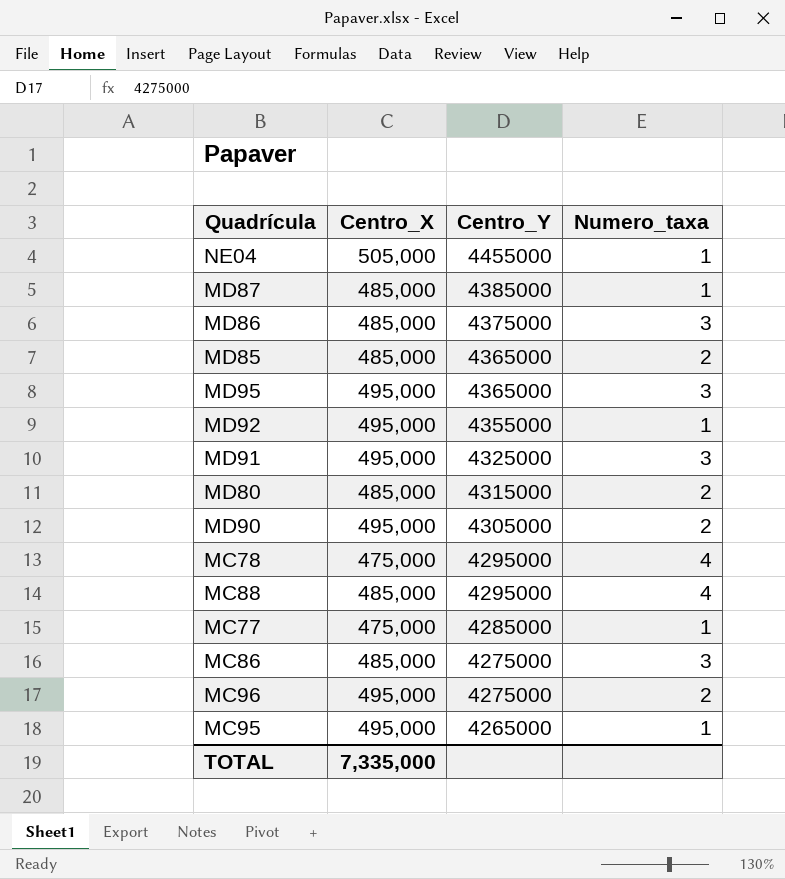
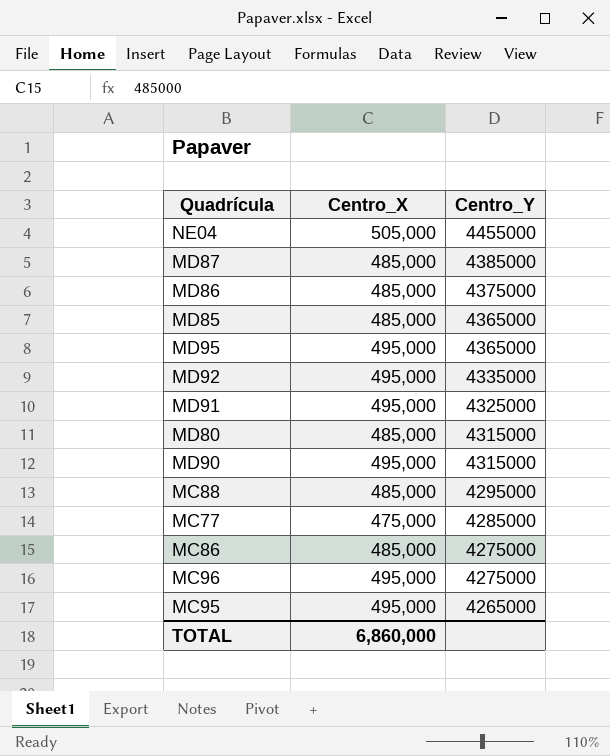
column Numero_taxa | position: 4 -> none
row MC78: 475,000 | 4295000 | 4 -> none
MD92 | Centro_Y: 4355000 -> 4335000
MD90 | Centro_Y: 4305000 -> 4315000
TOTAL | Centro_X: 7,335,000 -> 6,860,000

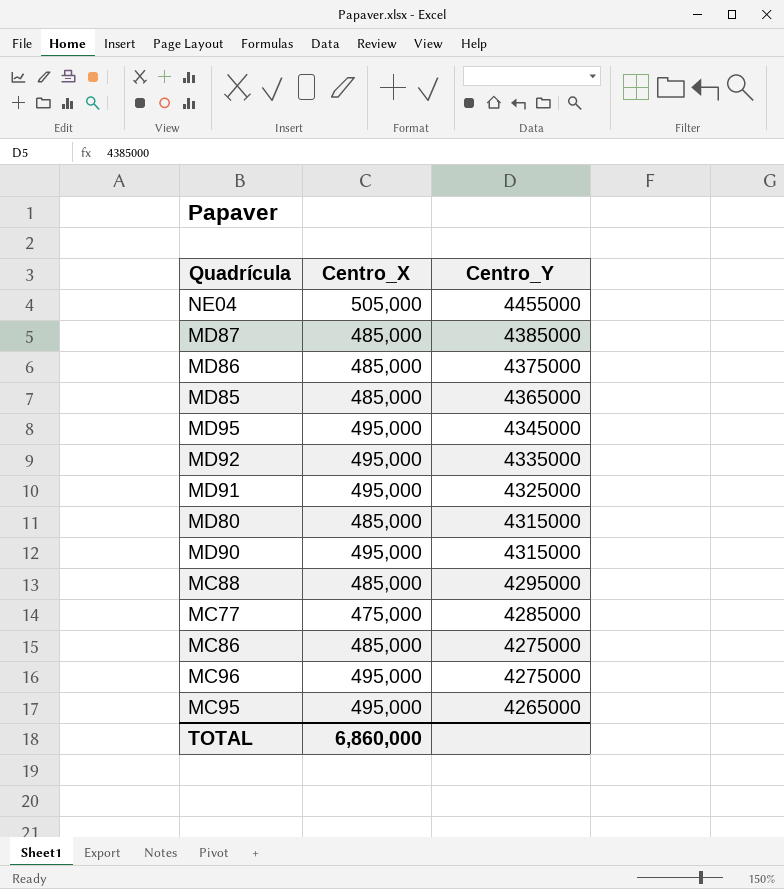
MD95 | Centro_Y: 4365000 -> 4345000

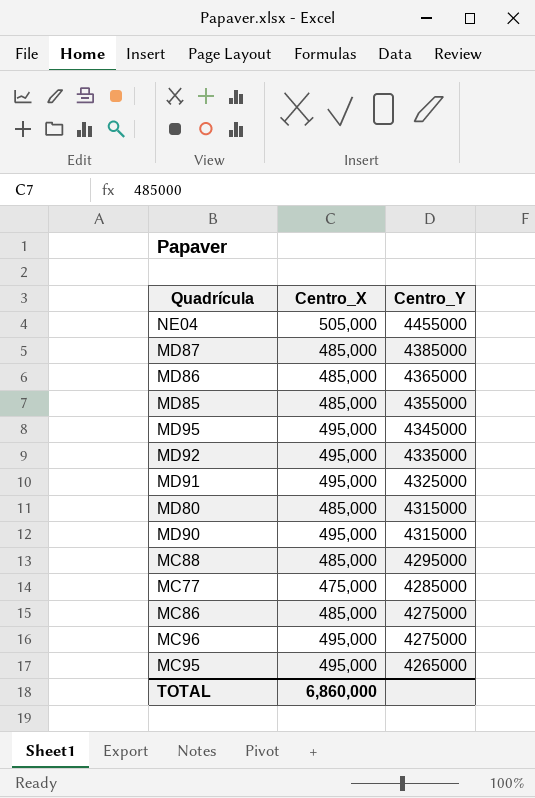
MD86 | Centro_Y: 4375000 -> 4365000
MD85 | Centro_Y: 4365000 -> 4355000

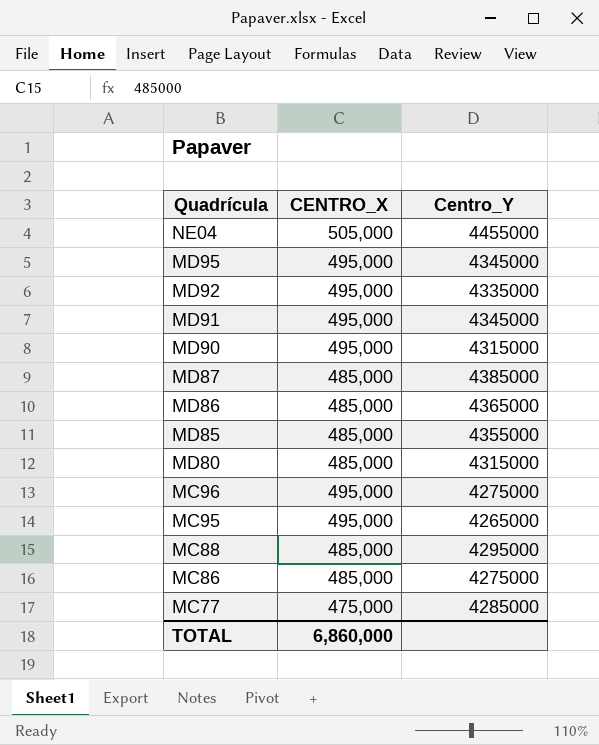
row order: Centro_Y descending -> Quadrícula descending
column name: Centro_X -> CENTRO_X
MD91 | Centro_Y: 4325000 -> 4345000

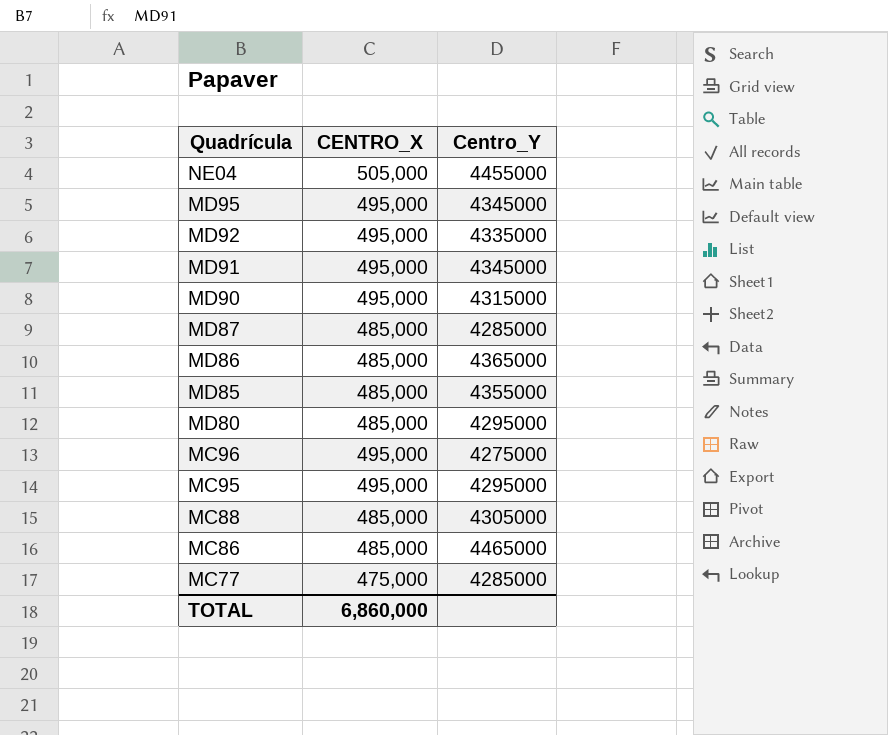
MD87 | Centro_Y: 4385000 -> 4285000
MD80 | Centro_Y: 4315000 -> 4295000
MC95 | Centro_Y: 4265000 -> 4295000
MC88 | Centro_Y: 4295000 -> 4305000
MC86 | Centro_Y: 4275000 -> 4465000

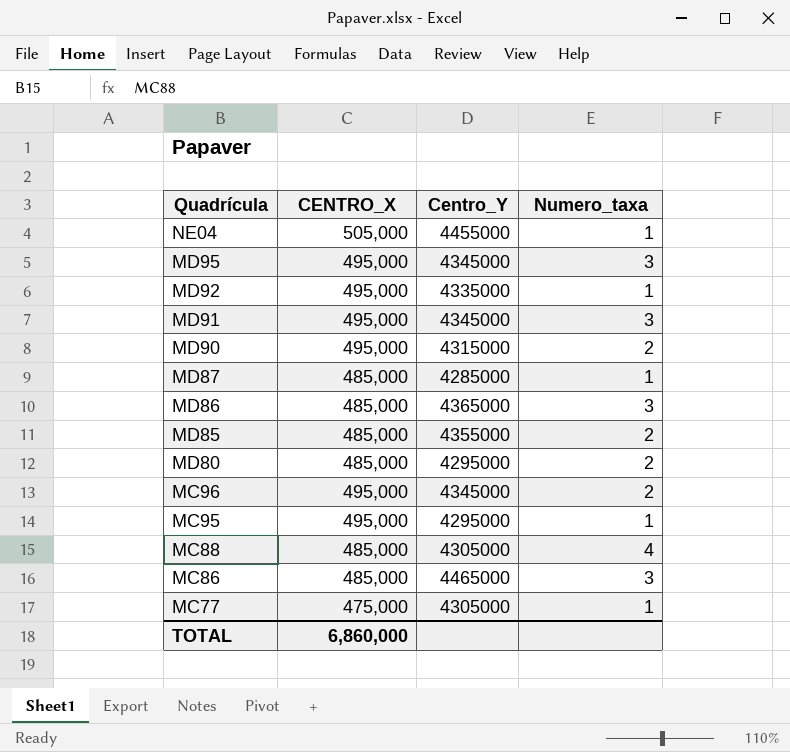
column Numero_taxa | position: none -> 4
MC96 | Centro_Y: 4275000 -> 4345000
MC77 | Centro_Y: 4285000 -> 4305000

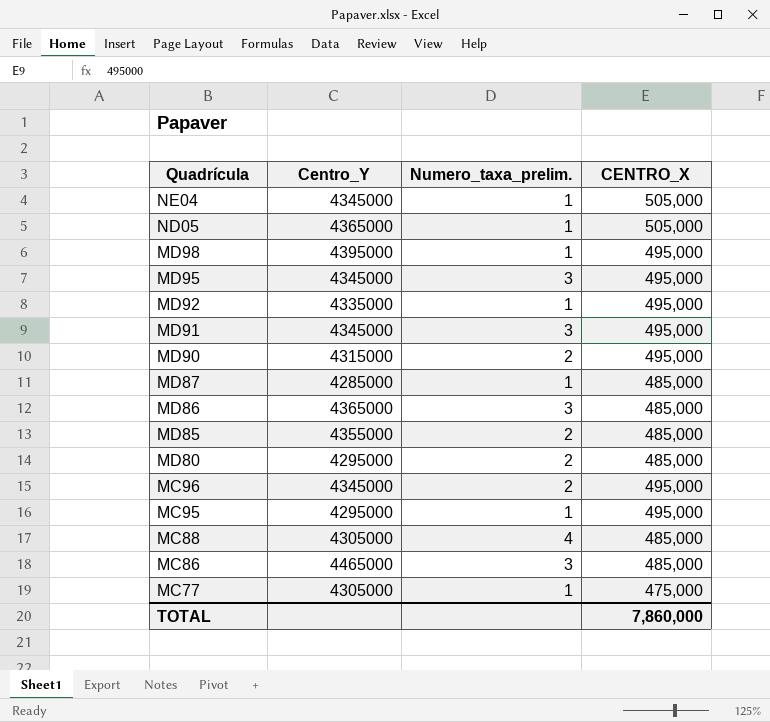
column name: Numero_taxa -> Numero_taxa_prelim.
column CENTRO_X | position: 2 -> 4
NE04 | Centro_Y: 4455000 -> 4345000
row ND05: none -> 4365000 | 1 | 505,000
row MD98: none -> 4395000 | 1 | 495,000
TOTAL | CENTRO_X: 6,860,000 -> 7,860,000

